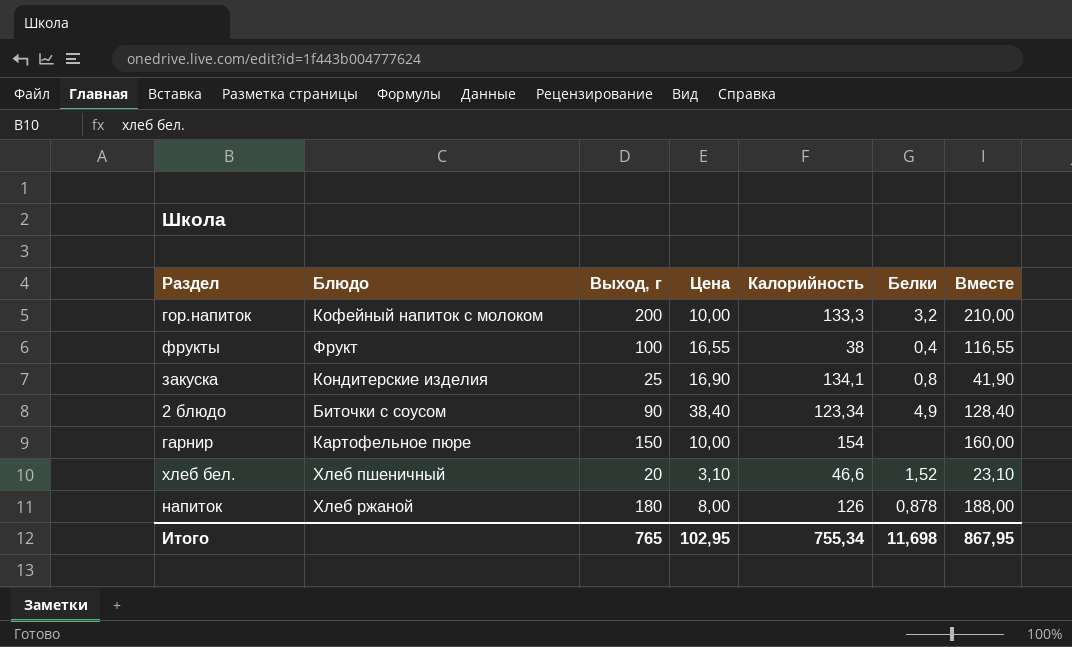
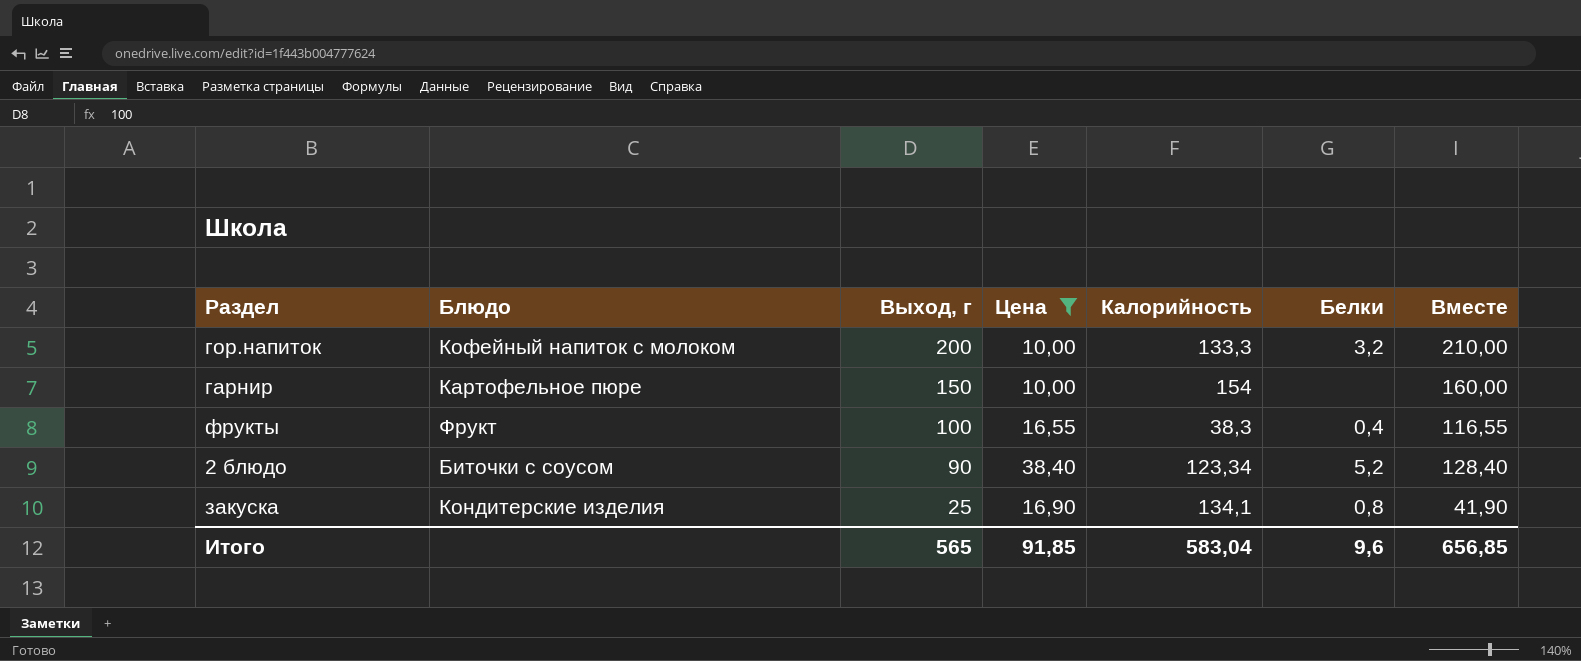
filter: none -> Цена >= 10,00
row order: none -> Выход, г descending
фрукты | Калорийность: 38 -> 38,3
2 блюдо | Белки: 4,9 -> 5,2
Итого | Выход, г: 765 -> 565
Итого | Цена: 102,95 -> 91,85
Итого | Калорийность: 755,34 -> 583,04
Итого | Белки: 11,698 -> 9,6
Итого | Вместе: 867,95 -> 656,85

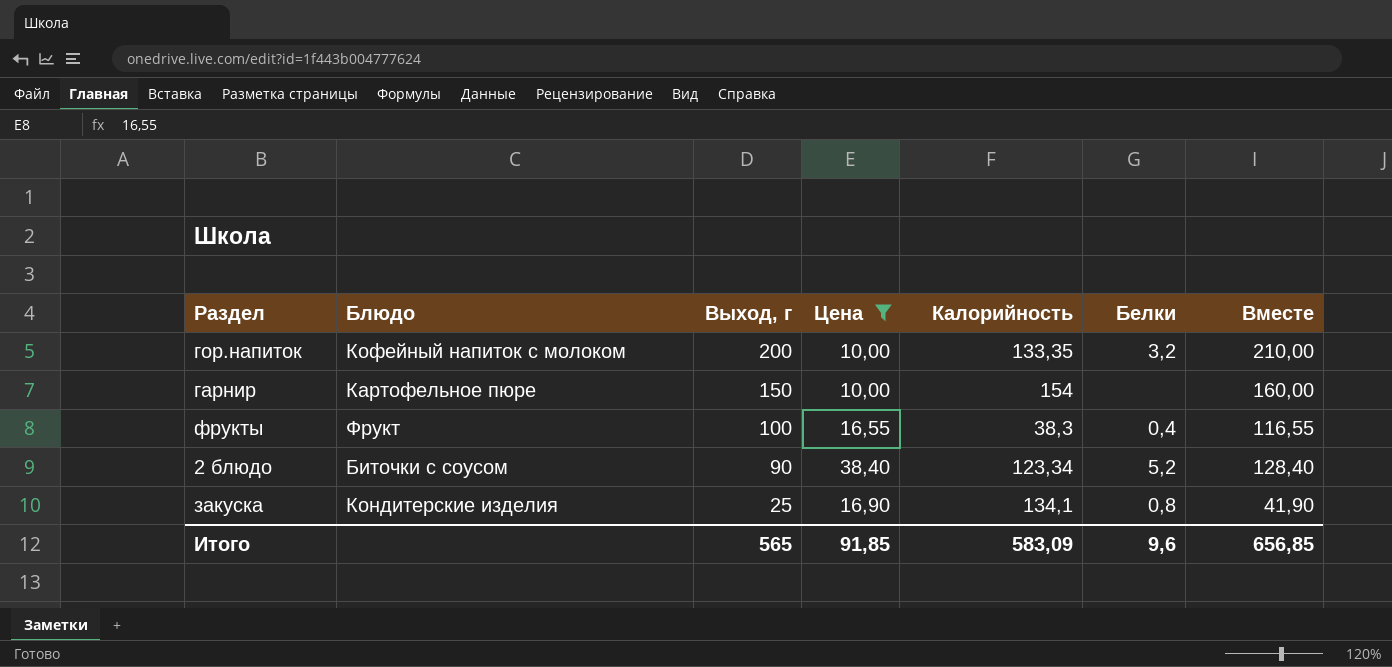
гор.напиток | Калорийность: 133,3 -> 133,35
Итого | Калорийность: 583,04 -> 583,09

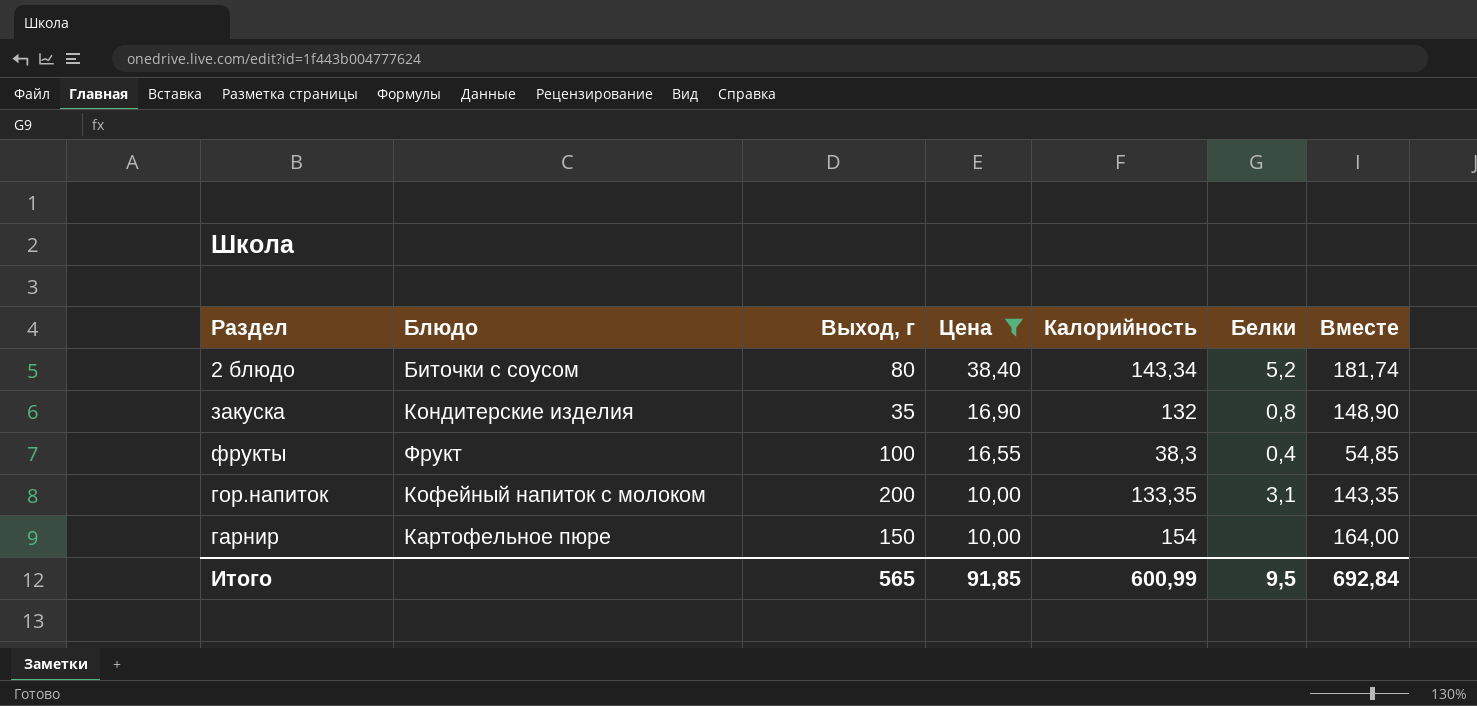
row order: Выход, г descending -> Цена descending
column Вместе | formula: [Выход, г] + [Цена] -> [Цена] + [Калорийность]
2 блюдо | Выход, г: 90 -> 80
2 блюдо | Калорийность: 123,34 -> 143,34
закуска | Выход, г: 25 -> 35
закуска | Калорийность: 134,1 -> 132
гор.напиток | Белки: 3,2 -> 3,1
Итого | Калорийность: 583,09 -> 600,99
Итого | Белки: 9,6 -> 9,5
Итого | Вместе: 656,85 -> 692,84

